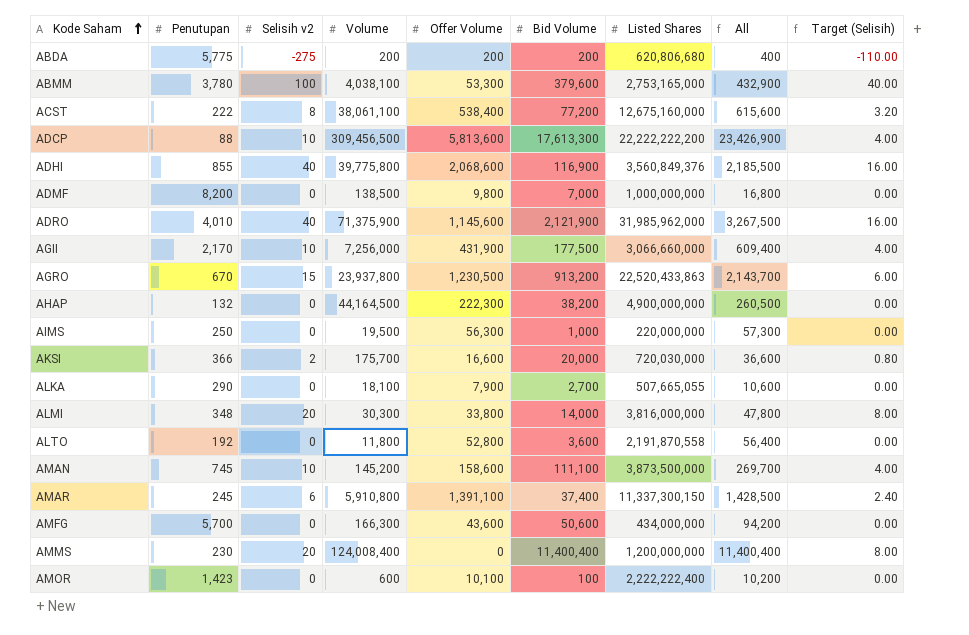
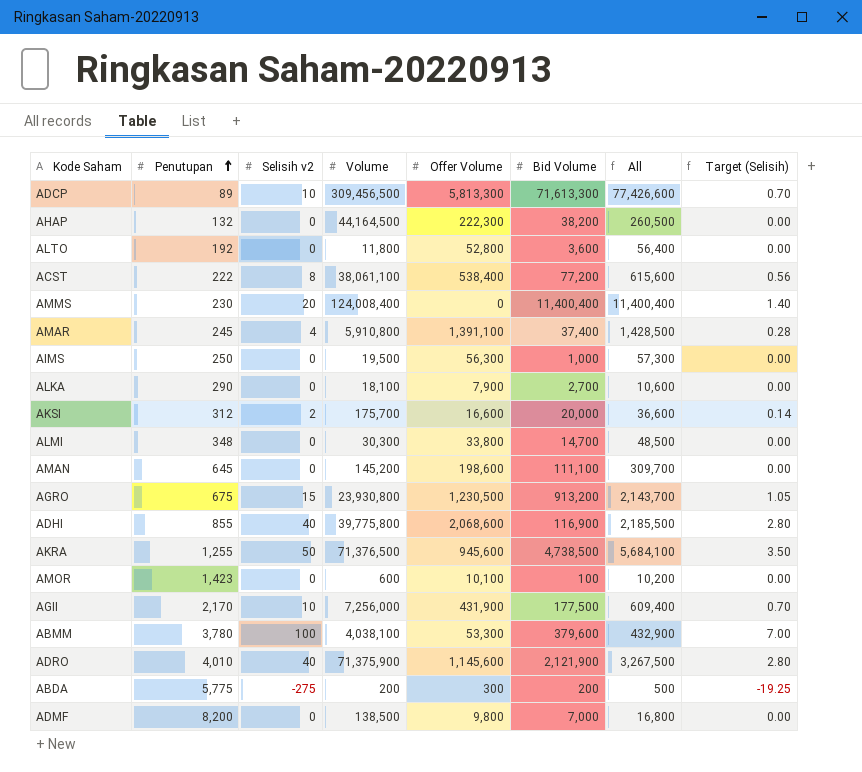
row order: Kode Saham ascending -> Penutupan ascending
column Listed Shares | position: 7 -> none
column Target (Selisih) | formula: [Selisih v2] * 0.4 -> [Selisih v2] * 0.07
row AMFG: 5,700 | 0 | 166,300 | 43,600 | 50,600 | 434,000,000 | 94,200 | 0.00 -> none
ADCP | Penutupan: 88 -> 89
ADCP | Offer Volume: 5,813,600 -> 5,813,300
ADCP | Bid Volume: 17,613,300 -> 71,613,300
ADCP | All: 23,426,900 -> 77,426,600
AMAR | Selisih v2: 6 -> 4
AKSI | Penutupan: 366 -> 312
ALMI | Selisih v2: 20 -> 0
ALMI | Bid Volume: 14,000 -> 14,700
ALMI | All: 47,800 -> 48,500
AMAN | Penutupan: 745 -> 645
AMAN | Selisih v2: 10 -> 0
AMAN | Offer Volume: 158,600 -> 198,600
AMAN | All: 269,700 -> 309,700
AGRO | Penutupan: 670 -> 675
AGRO | Volume: 23,937,800 -> 23,930,800
row AKRA: none -> 1,255 | 50 | 71,376,500 | 945,600 | 4,738,500 | 5,684,100 | 3.50
ABDA | Offer Volume: 200 -> 300
ABDA | All: 400 -> 500

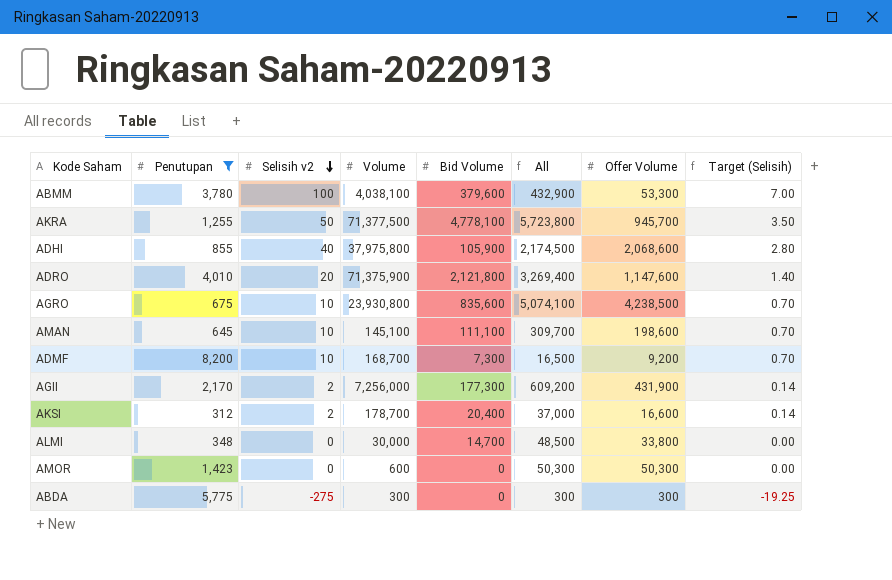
filter: none -> Penutupan >= 312
row order: Penutupan ascending -> Selisih v2 descending
column Offer Volume | position: 5 -> 7
AKRA | Volume: 71,376,500 -> 71,377,500
AKRA | Bid Volume: 4,738,500 -> 4,778,100
AKRA | All: 5,684,100 -> 5,723,800
AKRA | Offer Volume: 945,600 -> 945,700
ADHI | Volume: 39,775,800 -> 37,975,800
ADHI | Bid Volume: 116,900 -> 105,900
ADHI | All: 2,185,500 -> 2,174,500
ADRO | Selisih v2: 40 -> 20
ADRO | Bid Volume: 2,121,900 -> 2,121,800
ADRO | All: 3,267,500 -> 3,269,400
ADRO | Offer Volume: 1,145,600 -> 1,147,600
ADRO | Target (Selisih): 2.80 -> 1.40
AGRO | Selisih v2: 15 -> 10
AGRO | Bid Volume: 913,200 -> 835,600
AGRO | All: 2,143,700 -> 5,074,100
AGRO | Offer Volume: 1,230,500 -> 4,238,500
AGRO | Target (Selisih): 1.05 -> 0.70
AMAN | Selisih v2: 0 -> 10
AMAN | Volume: 145,200 -> 145,100
AMAN | Target (Selisih): 0.00 -> 0.70
ADMF | Selisih v2: 0 -> 10
ADMF | Volume: 138,500 -> 168,700
ADMF | Bid Volume: 7,000 -> 7,300
ADMF | All: 16,800 -> 16,500
ADMF | Offer Volume: 9,800 -> 9,200
ADMF | Target (Selisih): 0.00 -> 0.70
AGII | Selisih v2: 10 -> 2
AGII | Bid Volume: 177,500 -> 177,300
AGII | All: 609,400 -> 609,200
AGII | Target (Selisih): 0.70 -> 0.14
AKSI | Volume: 175,700 -> 178,700
AKSI | Bid Volume: 20,000 -> 20,400
AKSI | All: 36,600 -> 37,000
ALMI | Volume: 30,300 -> 30,000
AMOR | Bid Volume: 100 -> 0
AMOR | All: 10,200 -> 50,300
AMOR | Offer Volume: 10,100 -> 50,300
ABDA | Volume: 200 -> 300
ABDA | Bid Volume: 200 -> 0
ABDA | All: 500 -> 300

